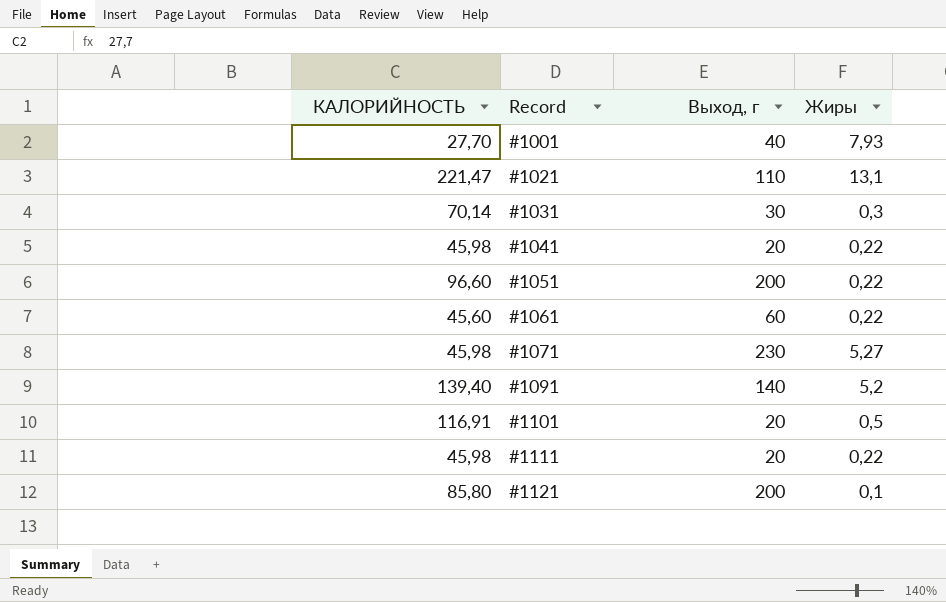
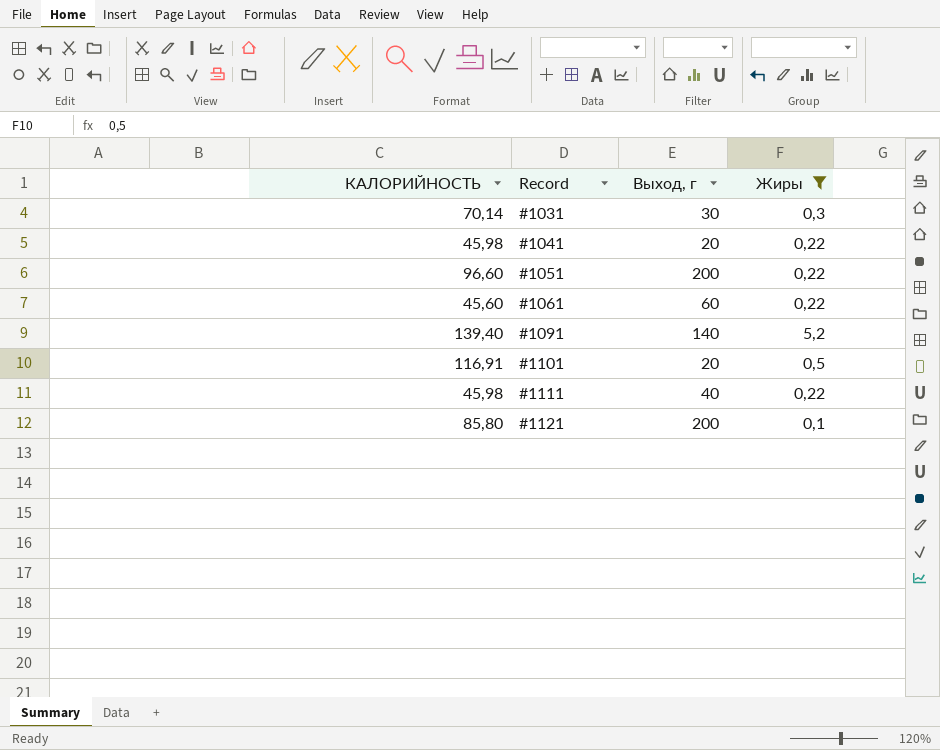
filter: none -> Жиры <= 5,2
#1111 | Выход, г: 20 -> 40

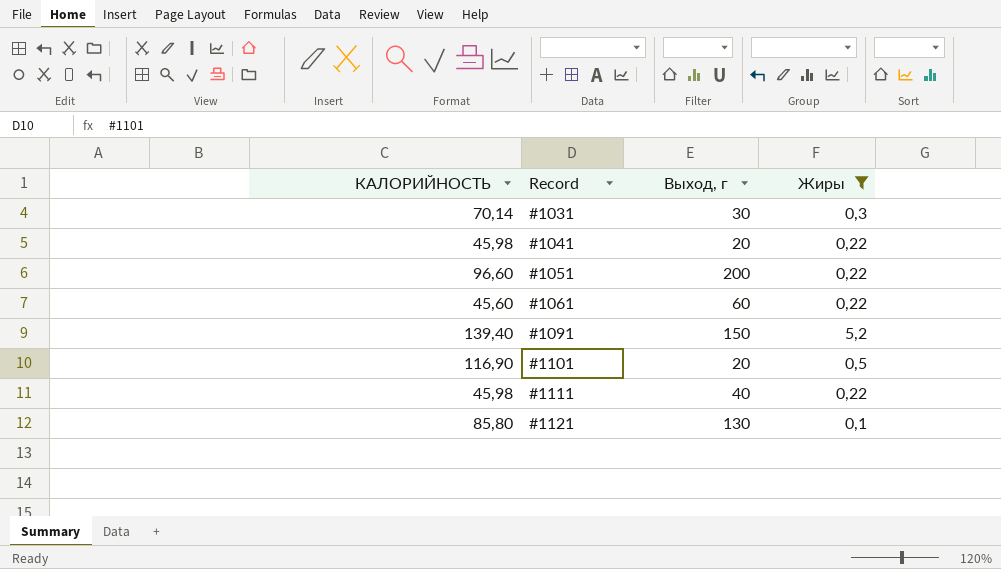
#1091 | Выход, г: 140 -> 150
#1101 | КАЛОРИЙНОСТЬ: 116,91 -> 116,90
#1121 | Выход, г: 200 -> 130

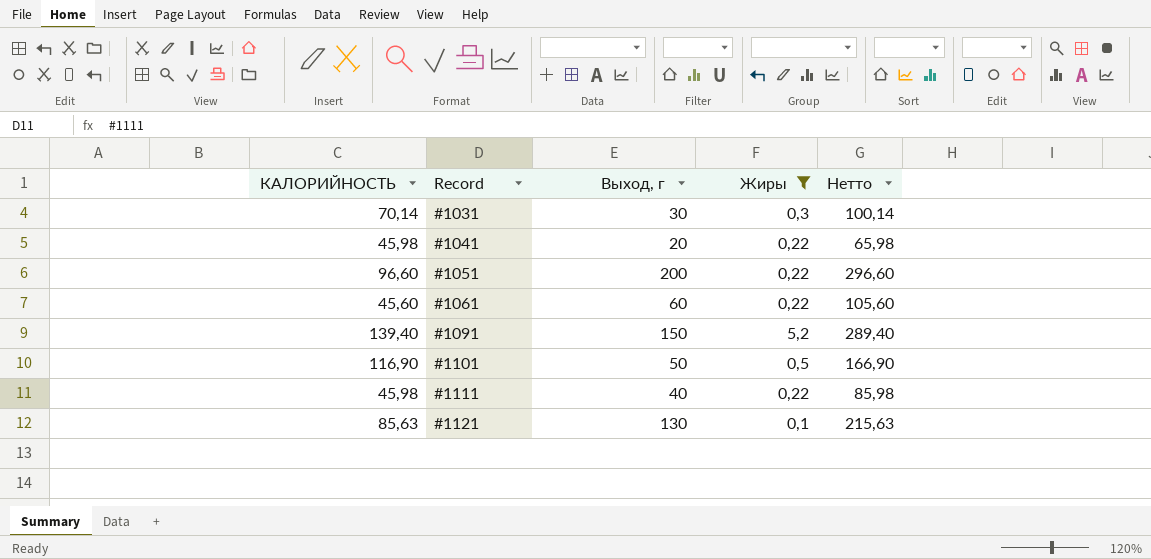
column Нетто | formula: none -> [КАЛОРИЙНОСТЬ] + [Выход, г]
#1101 | Выход, г: 20 -> 50
#1121 | КАЛОРИЙНОСТЬ: 85,80 -> 85,63

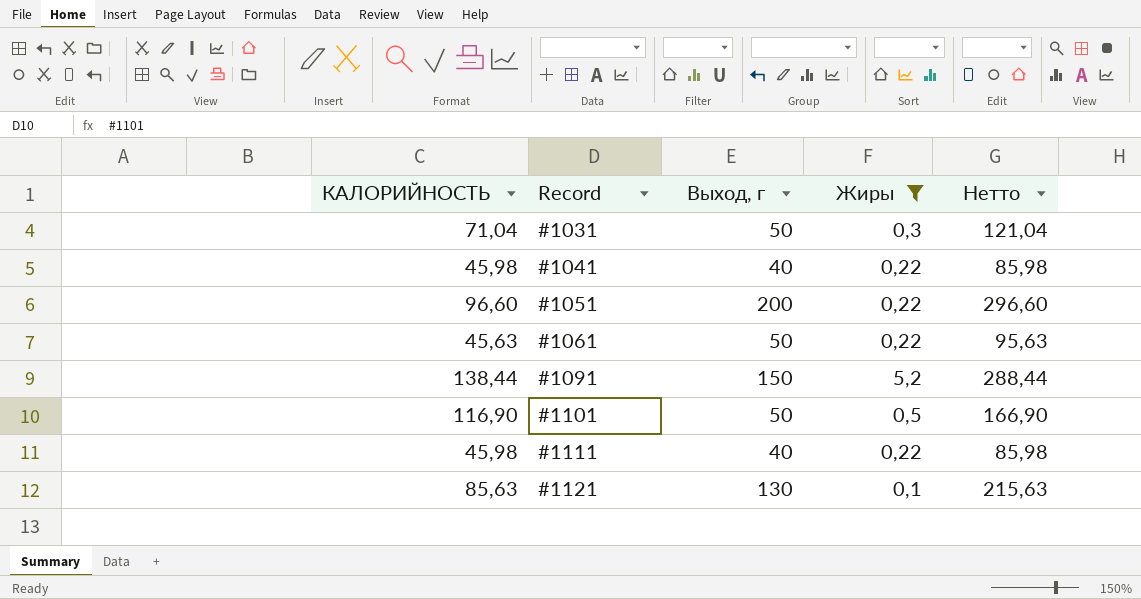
#1031 | КАЛОРИЙНОСТЬ: 70,14 -> 71,04
#1031 | Выход, г: 30 -> 50
#1031 | Нетто: 100,14 -> 121,04
#1041 | Выход, г: 20 -> 40
#1041 | Нетто: 65,98 -> 85,98
#1061 | КАЛОРИЙНОСТЬ: 45,60 -> 45,63
#1061 | Выход, г: 60 -> 50
#1061 | Нетто: 105,60 -> 95,63
#1091 | КАЛОРИЙНОСТЬ: 139,40 -> 138,44
#1091 | Нетто: 289,40 -> 288,44

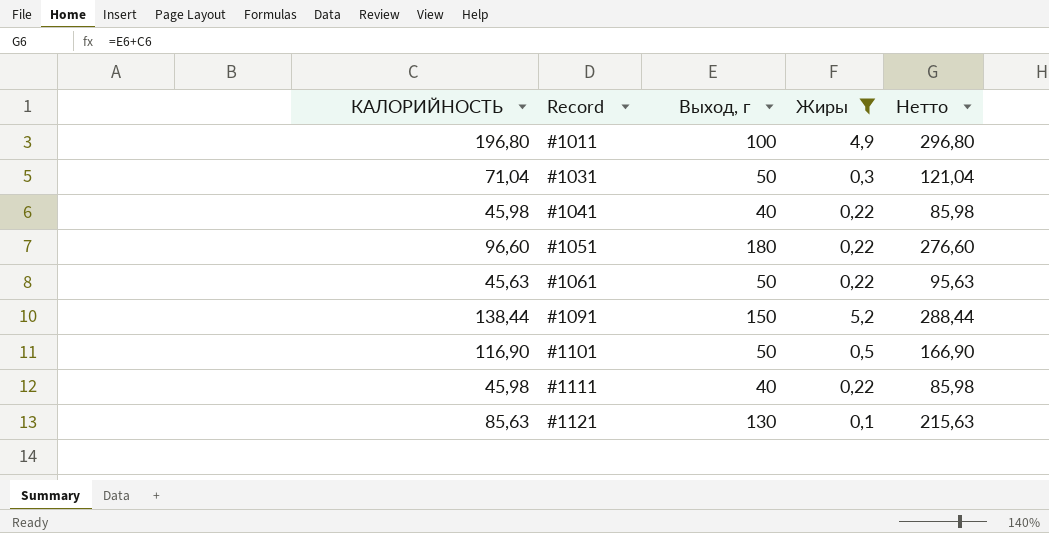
row #1011: none -> 196,80 | 100 | 4,9 | 296,80
#1051 | Выход, г: 200 -> 180
#1051 | Нетто: 296,60 -> 276,60

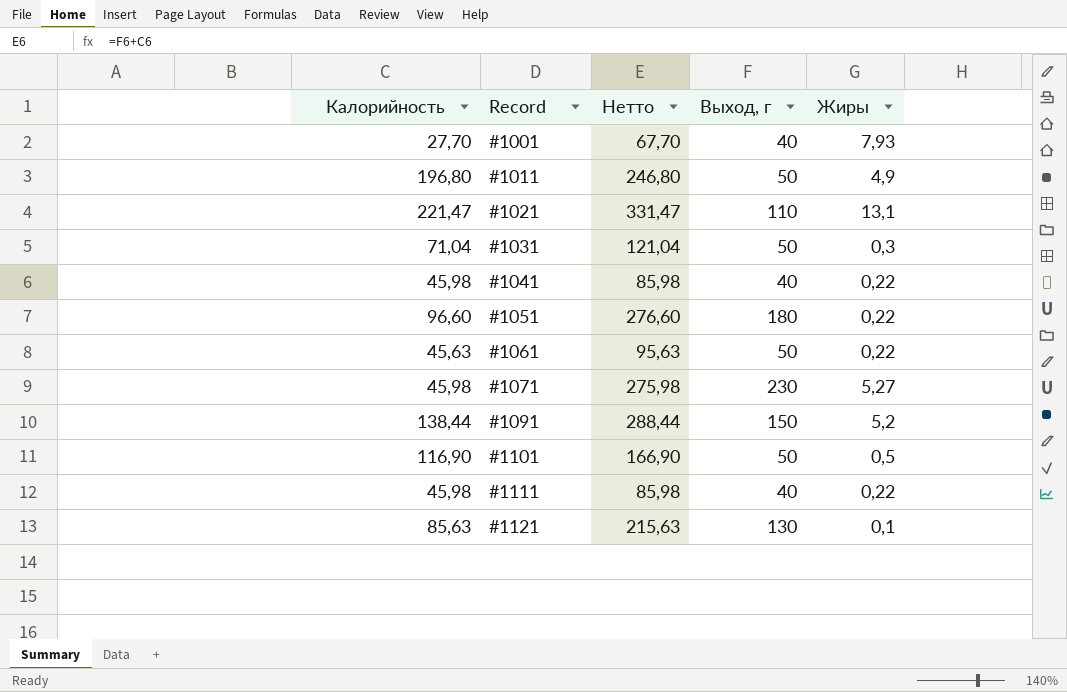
filter: Жиры <= 5,2 -> none
column name: КАЛОРИЙНОСТЬ -> Калорийность
column Нетто | position: 5 -> 3
#1011 | Нетто: 296,80 -> 246,80
#1011 | Выход, г: 100 -> 50

